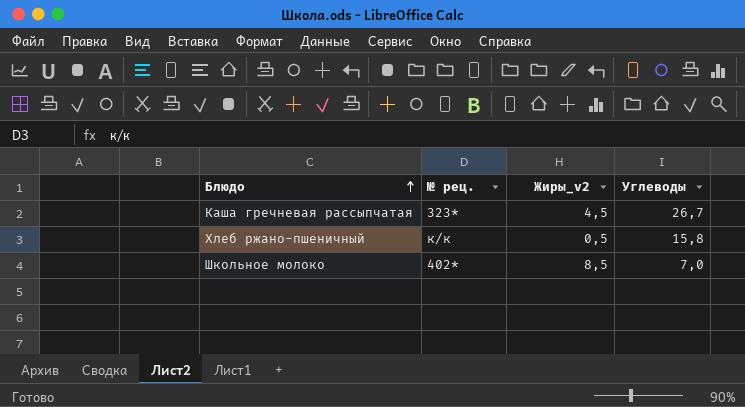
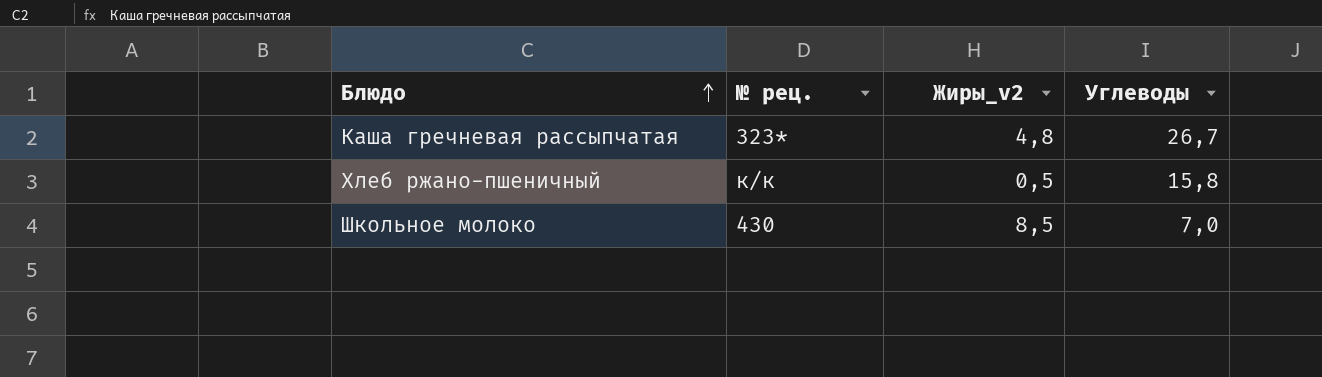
Каша гречневая рассыпчатая | Жиры_v2: 4,5 -> 4,8
Школьное молоко | № рец.: 402* -> 430

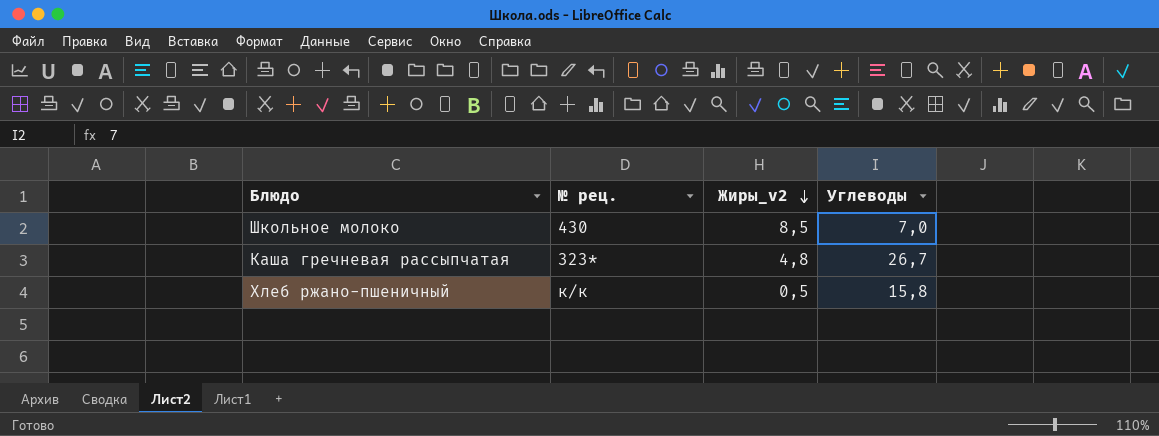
row order: Блюдо ascending -> Жиры_v2 descending

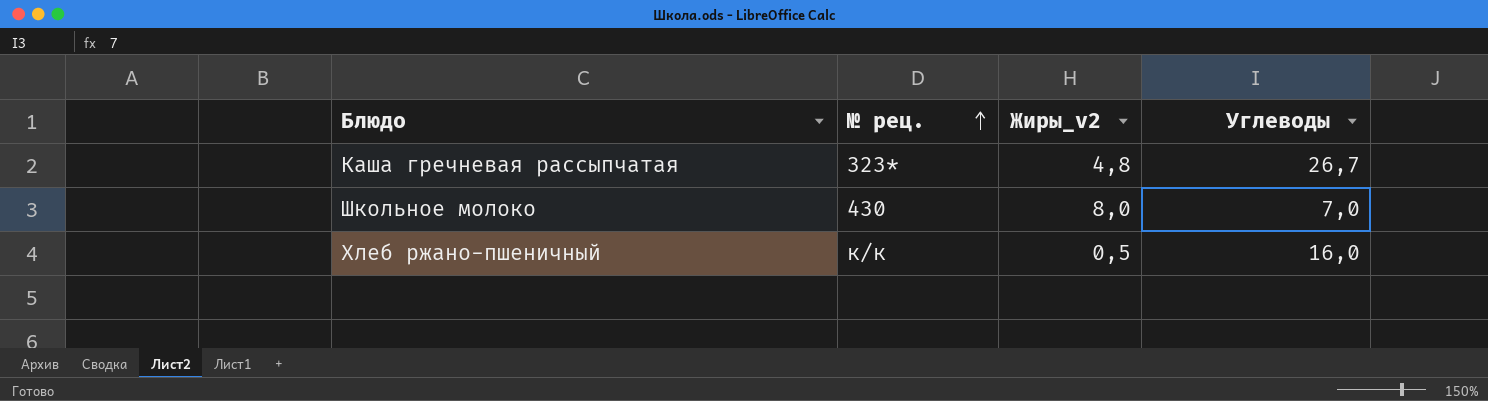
row order: Жиры_v2 descending -> № рец. ascending
Школьное молоко | Жиры_v2: 8,5 -> 8,0
Хлеб ржано-пшеничный | Углеводы: 15,8 -> 16,0

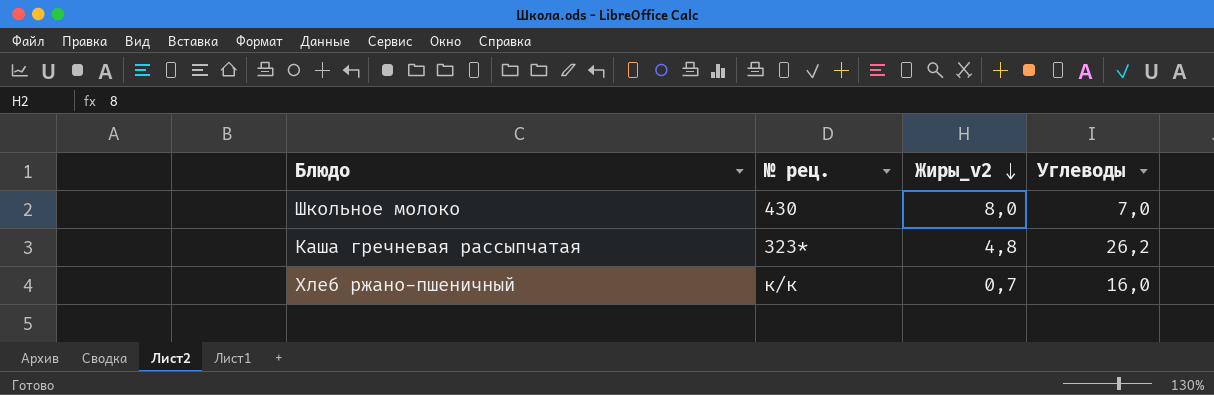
row order: № рец. ascending -> Жиры_v2 descending
Каша гречневая рассыпчатая | Углеводы: 26,7 -> 26,2
Хлеб ржано-пшеничный | Жиры_v2: 0,5 -> 0,7

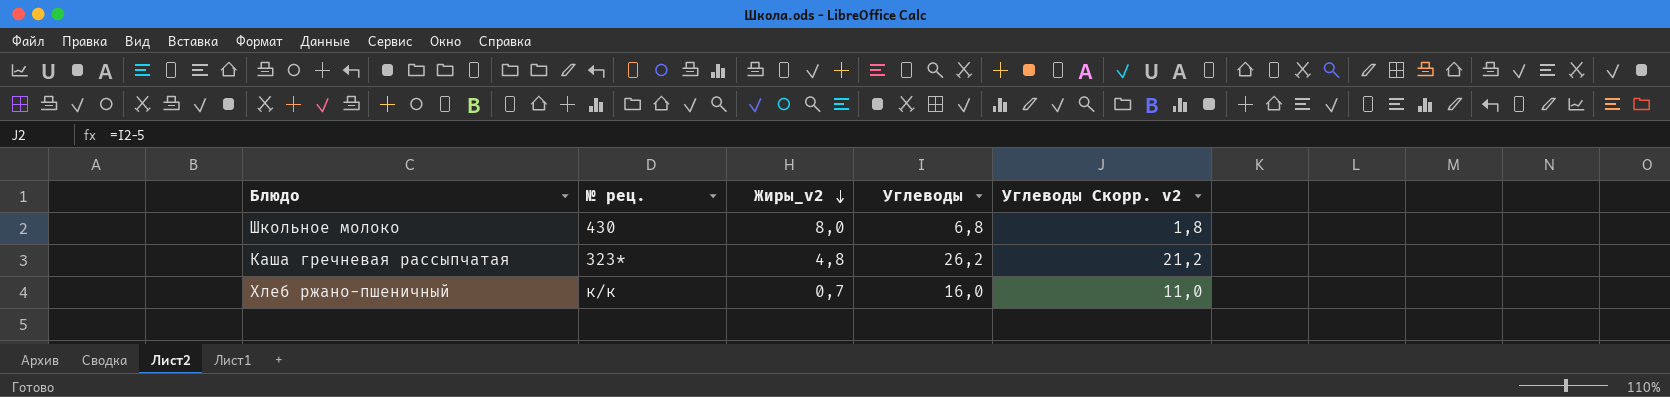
column Углеводы Скорр. v2 | formula: none -> [Углеводы] - 5
Школьное молоко | Углеводы: 7,0 -> 6,8

